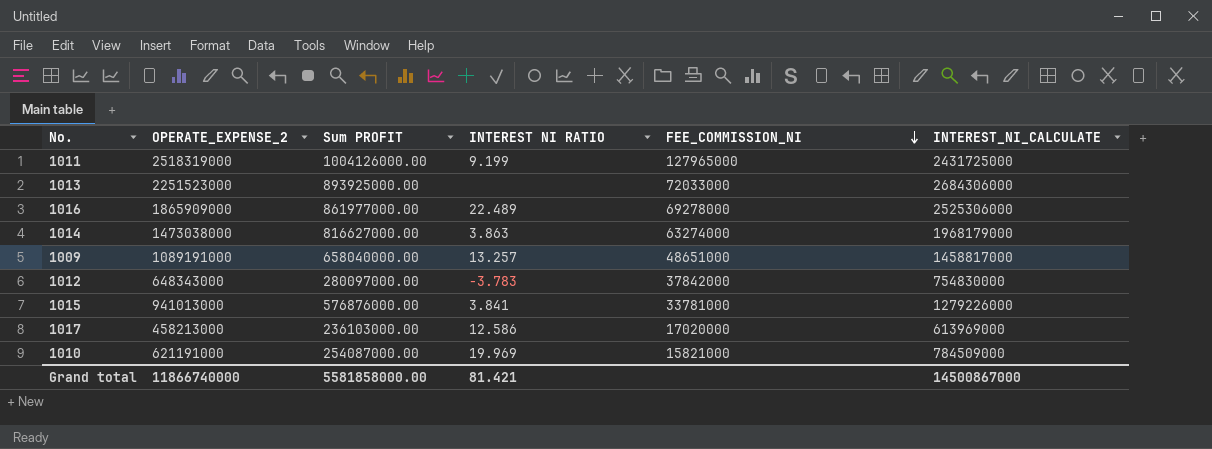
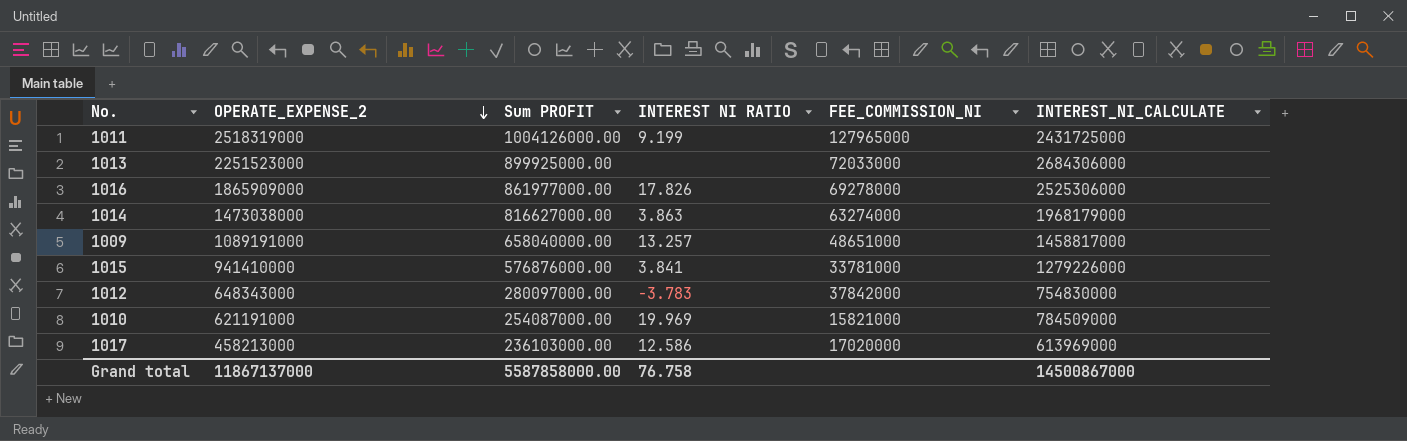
row order: FEE_COMMISSION_NI descending -> OPERATE_EXPENSE_2 descending
1013 | Sum PROFIT: 893925000.00 -> 899925000.00
1016 | INTEREST NI RATIO: 22.489 -> 17.826
1015 | OPERATE_EXPENSE_2: 941013000 -> 941410000
Grand total | OPERATE_EXPENSE_2: 11866740000 -> 11867137000
Grand total | Sum PROFIT: 5581858000.00 -> 5587858000.00
Grand total | INTEREST NI RATIO: 81.421 -> 76.758

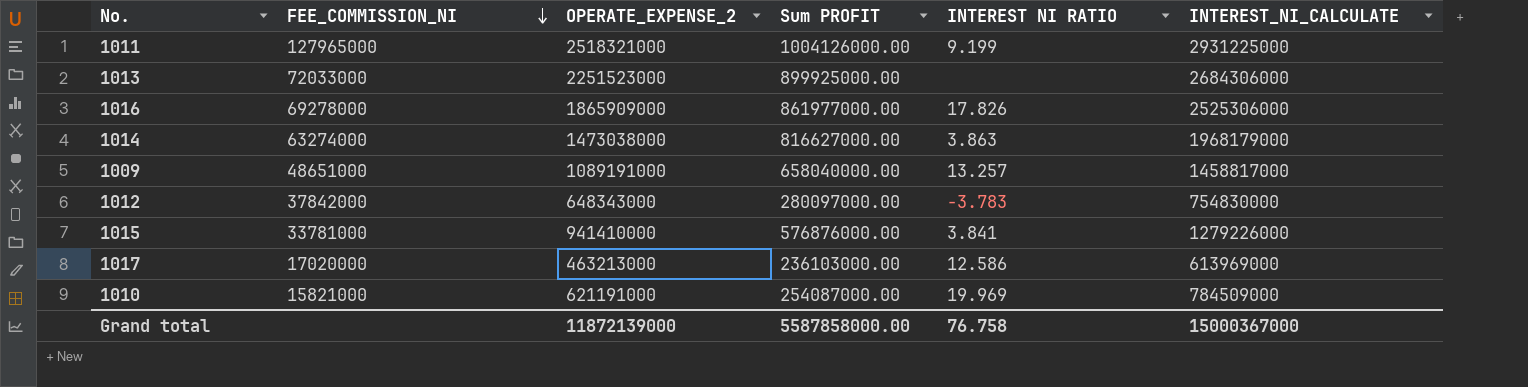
row order: OPERATE_EXPENSE_2 descending -> FEE_COMMISSION_NI descending
column FEE_COMMISSION_NI | position: 5 -> 2
1011 | OPERATE_EXPENSE_2: 2518319000 -> 2518321000
1011 | INTEREST_NI_CALCULATE: 2431725000 -> 2931225000
1017 | OPERATE_EXPENSE_2: 458213000 -> 463213000
Grand total | OPERATE_EXPENSE_2: 11867137000 -> 11872139000
Grand total | INTEREST_NI_CALCULATE: 14500867000 -> 15000367000

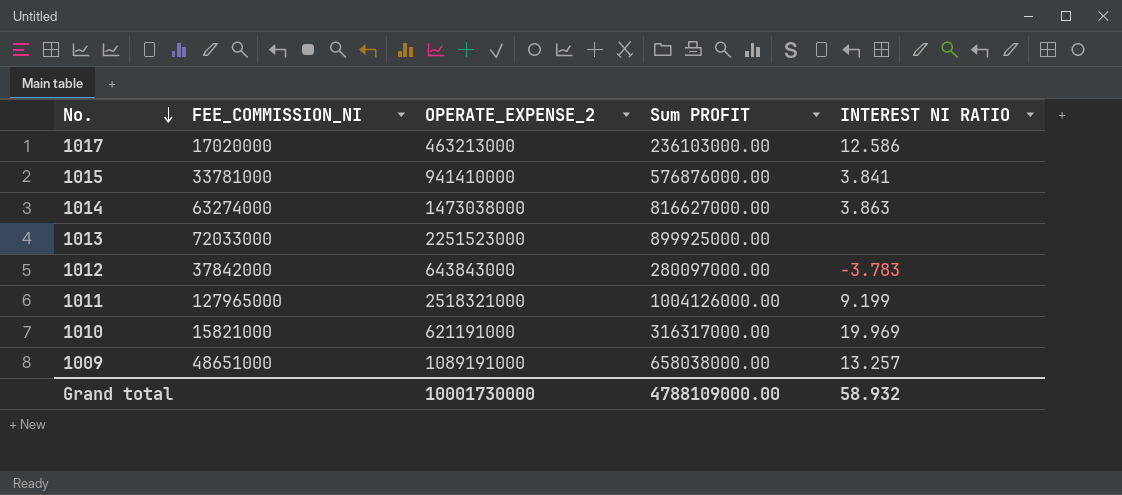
row order: FEE_COMMISSION_NI descending -> No. descending
column INTEREST_NI_CALCULATE | position: 6 -> none
row 1016: 69278000 | 1865909000 | 861977000.00 | 17.826 | 2525306000 -> none
1012 | OPERATE_EXPENSE_2: 648343000 -> 643843000
1010 | Sum PROFIT: 254087000.00 -> 316317000.00
1009 | Sum PROFIT: 658040000.00 -> 658038000.00
Grand total | OPERATE_EXPENSE_2: 11872139000 -> 10001730000
Grand total | Sum PROFIT: 5587858000.00 -> 4788109000.00
Grand total | INTEREST NI RATIO: 76.758 -> 58.932

